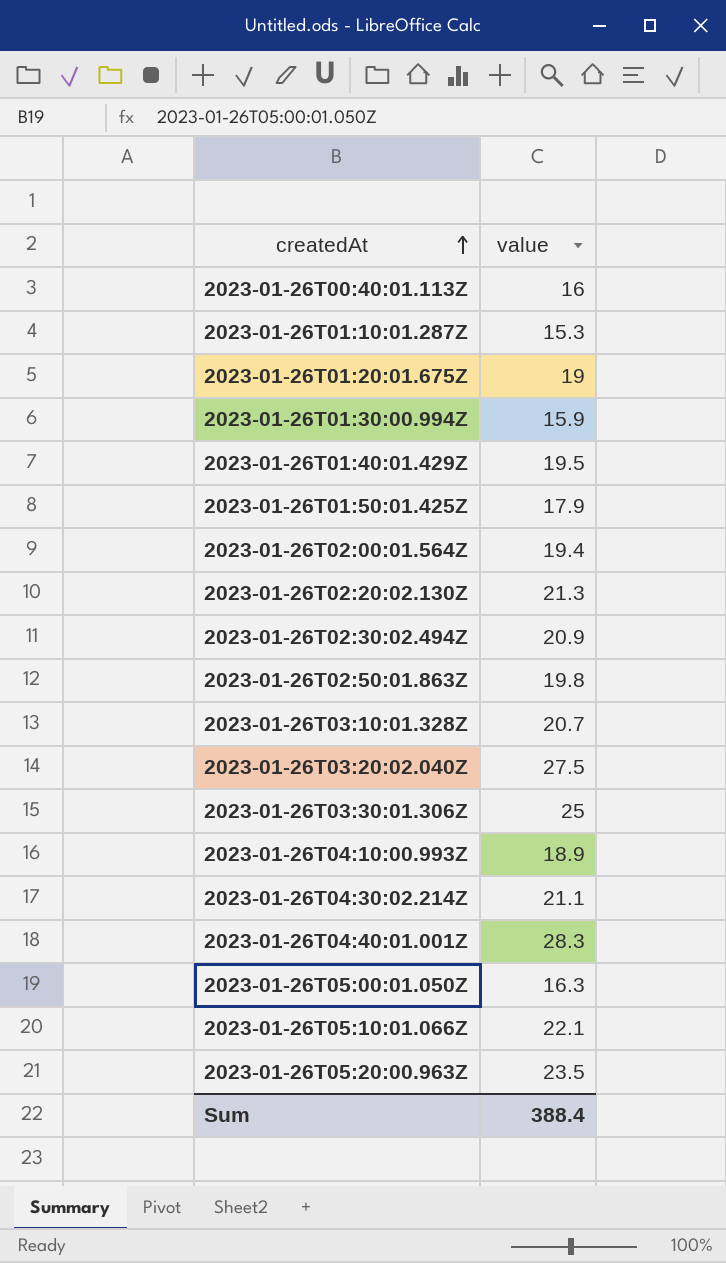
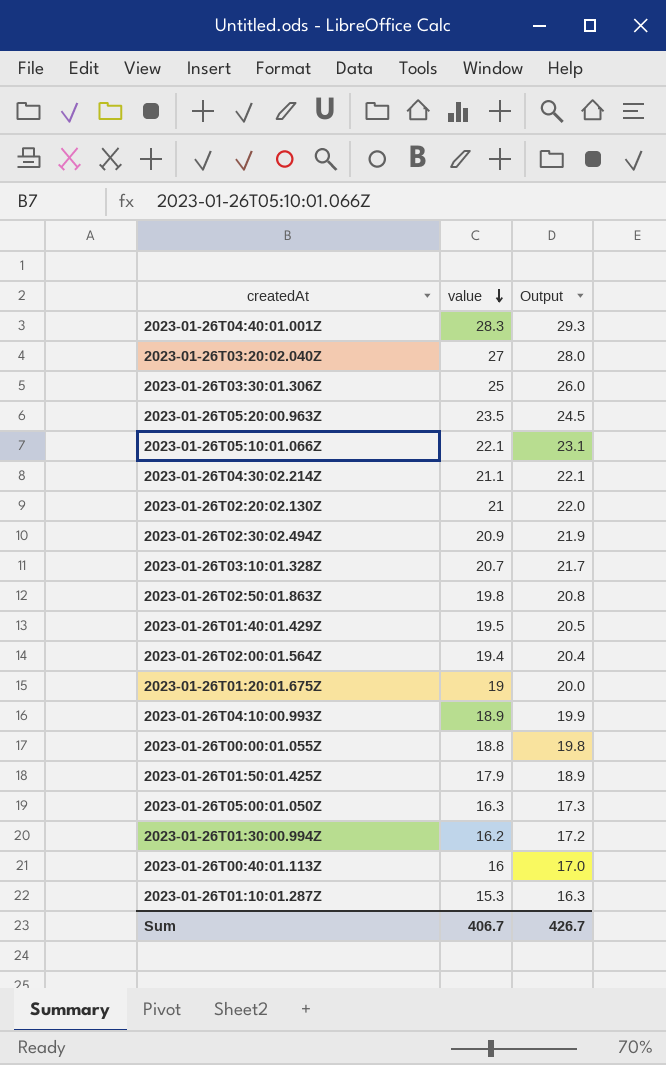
row order: createdAt ascending -> value descending
column Output | formula: none -> [value] + 1
2023-01-26T03:20:02.040Z | value: 27.5 -> 27
2023-01-26T02:20:02.130Z | value: 21.3 -> 21
row 2023-01-26T00:00:01.055Z: none -> 18.8 | 19.8
2023-01-26T01:30:00.994Z | value: 15.9 -> 16.2
Sum | value: 388.4 -> 406.7

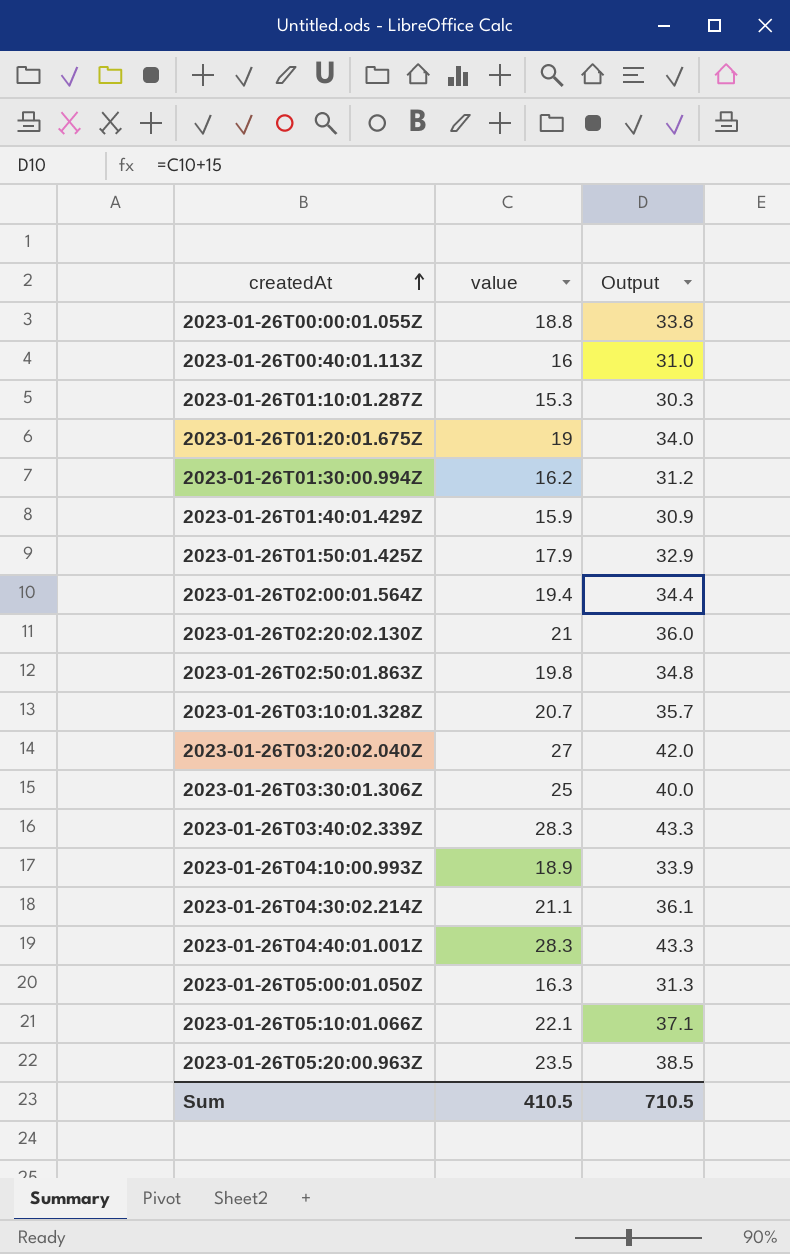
row order: value descending -> createdAt ascending
column Output | formula: [value] + 1 -> [value] + 15
row 2023-01-26T02:30:02.494Z: 20.9 | 21.9 -> none
2023-01-26T01:40:01.429Z | value: 19.5 -> 15.9
row 2023-01-26T03:40:02.339Z: none -> 28.3 | 43.3
Sum | value: 406.7 -> 410.5
Sum | Output: 426.7 -> 710.5

